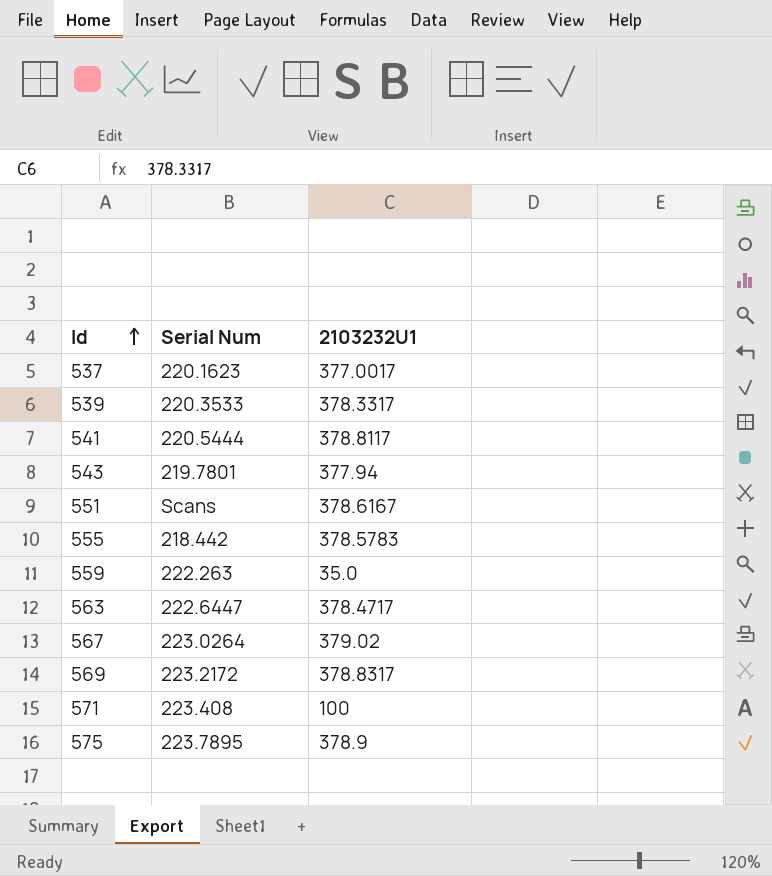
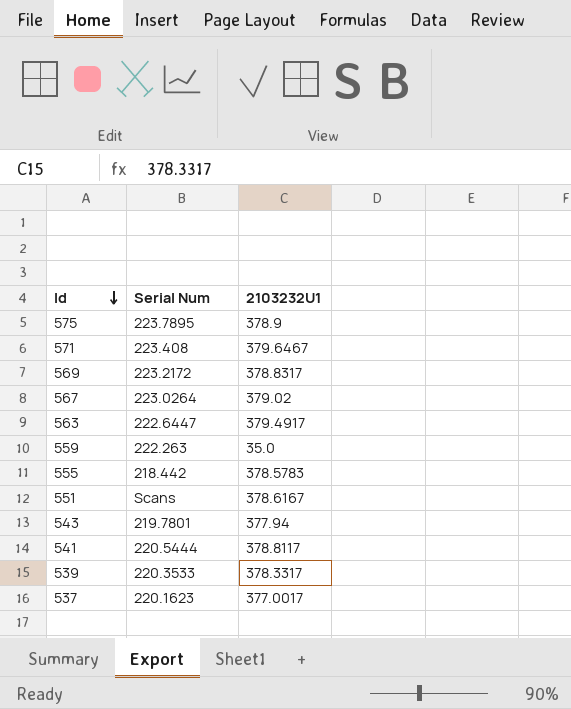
row order: Id ascending -> Id descending
571 | 2103232U1: 100 -> 379.6467
563 | 2103232U1: 378.4717 -> 379.4917

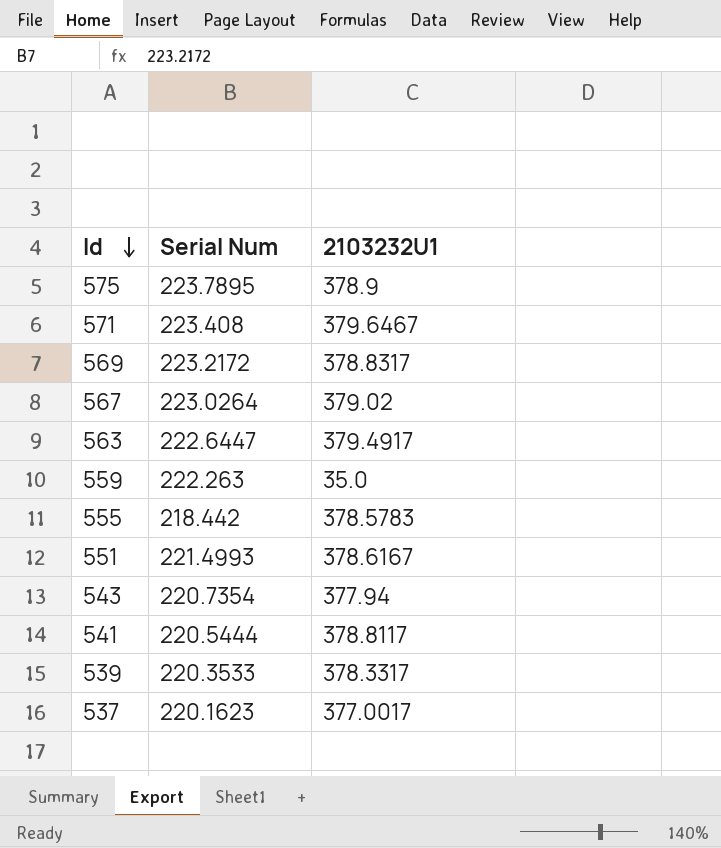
551 | Serial Num: Scans -> 221.4993
543 | Serial Num: 219.7801 -> 220.7354

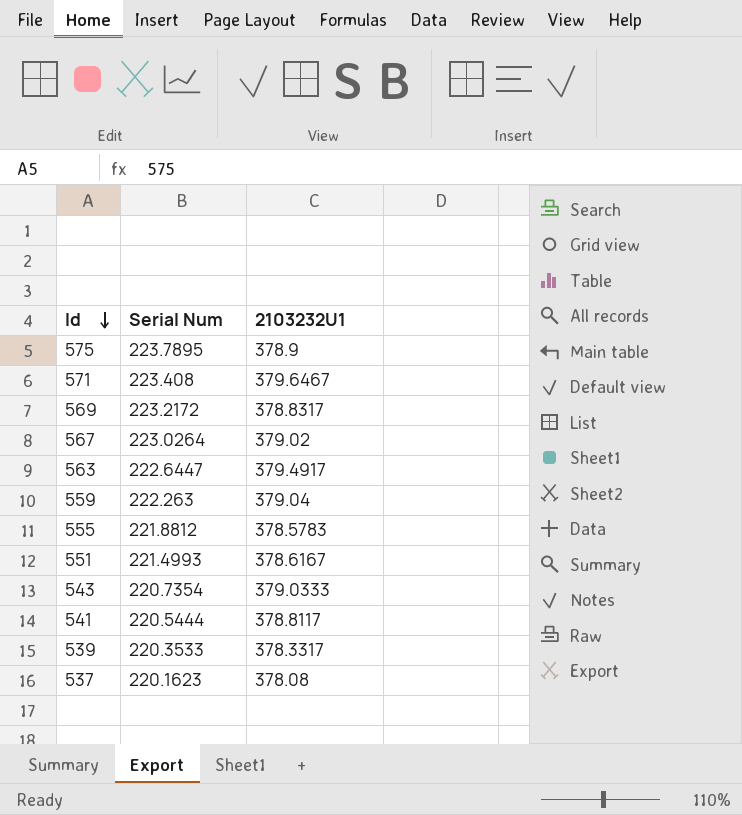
559 | 2103232U1: 35.0 -> 379.04
555 | Serial Num: 218.442 -> 221.8812
543 | 2103232U1: 377.94 -> 379.0333
537 | 2103232U1: 377.0017 -> 378.08

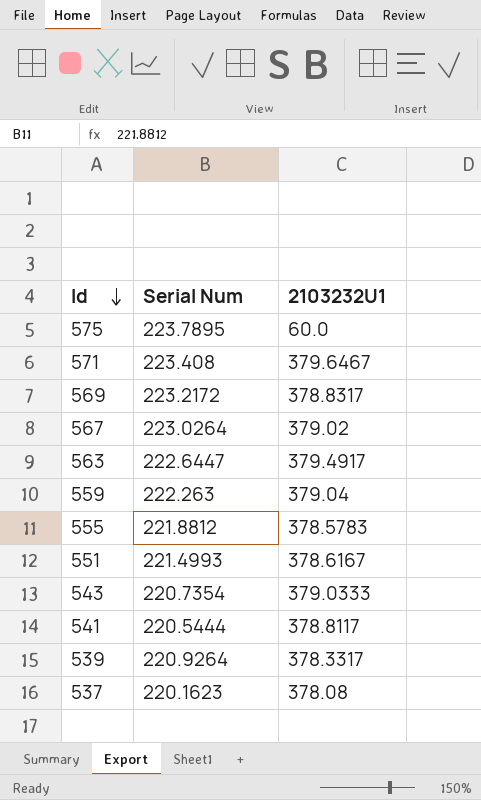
575 | 2103232U1: 378.9 -> 60.0
539 | Serial Num: 220.3533 -> 220.9264

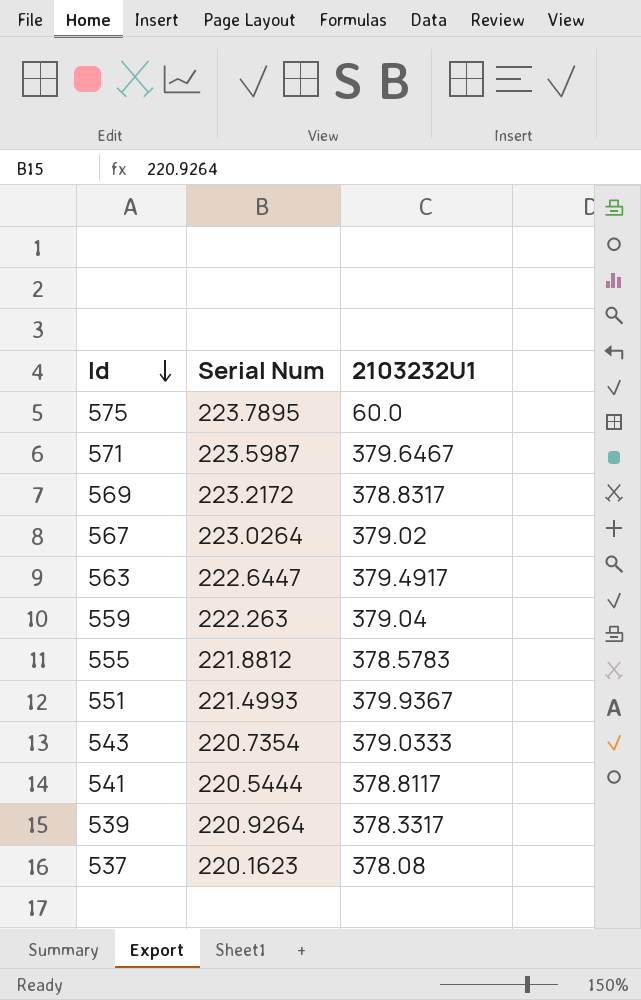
571 | Serial Num: 223.408 -> 223.5987
551 | 2103232U1: 378.6167 -> 379.9367

